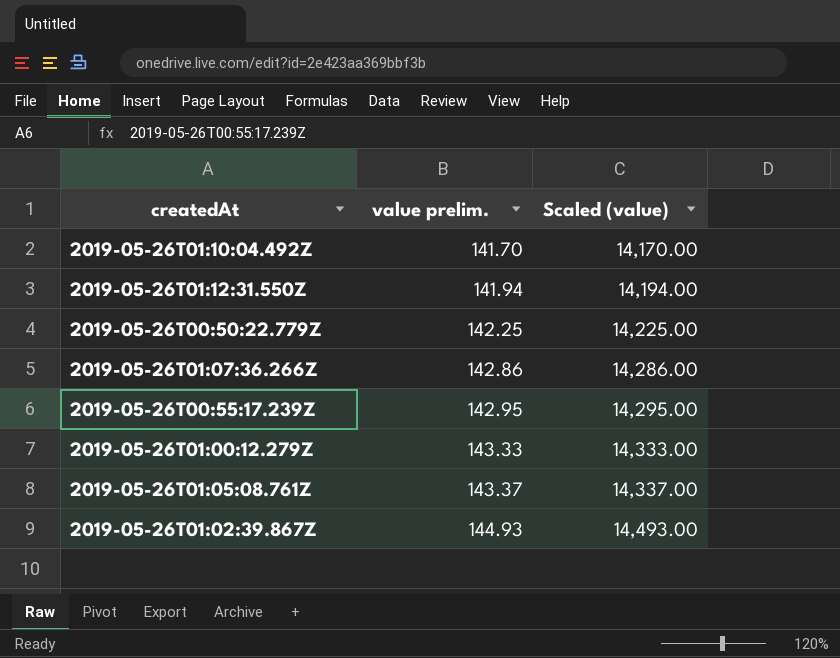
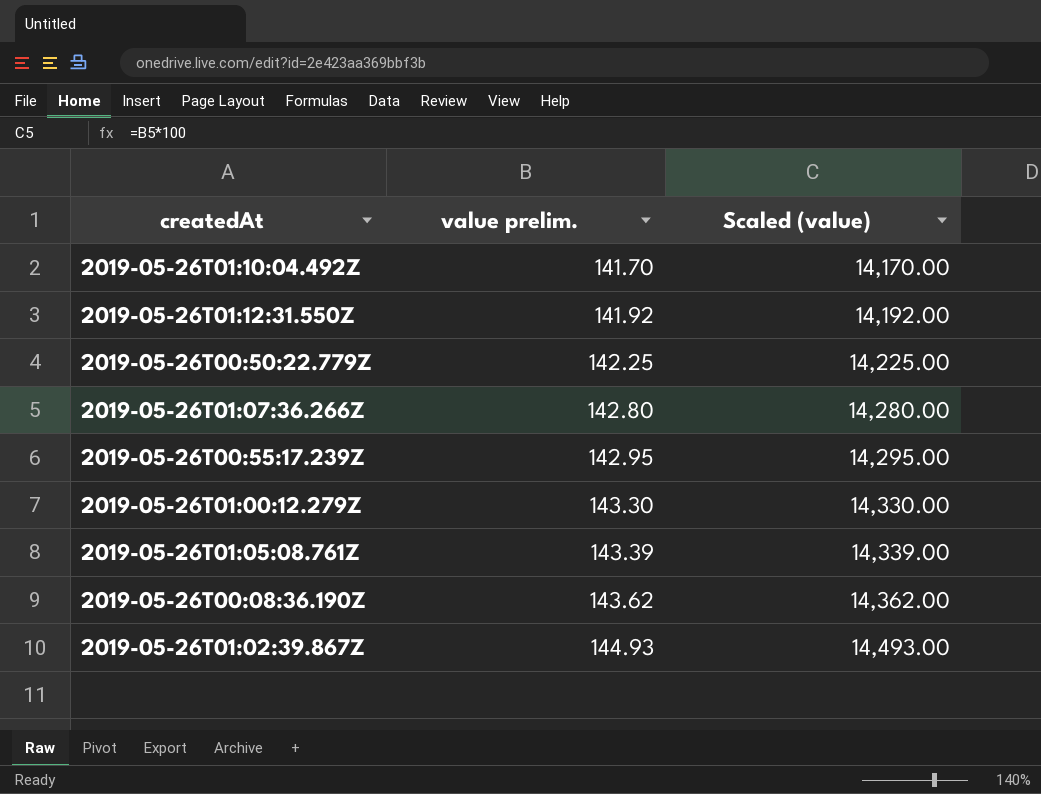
2019-05-26T01:12:31.550Z | value prelim.: 141.94 -> 141.92
2019-05-26T01:12:31.550Z | Scaled (value): 14,194.00 -> 14,192.00
2019-05-26T01:07:36.266Z | value prelim.: 142.86 -> 142.80
2019-05-26T01:07:36.266Z | Scaled (value): 14,286.00 -> 14,280.00
2019-05-26T01:00:12.279Z | value prelim.: 143.33 -> 143.30
2019-05-26T01:00:12.279Z | Scaled (value): 14,333.00 -> 14,330.00
2019-05-26T01:05:08.761Z | value prelim.: 143.37 -> 143.39
2019-05-26T01:05:08.761Z | Scaled (value): 14,337.00 -> 14,339.00
row 2019-05-26T00:08:36.190Z: none -> 143.62 | 14,362.00

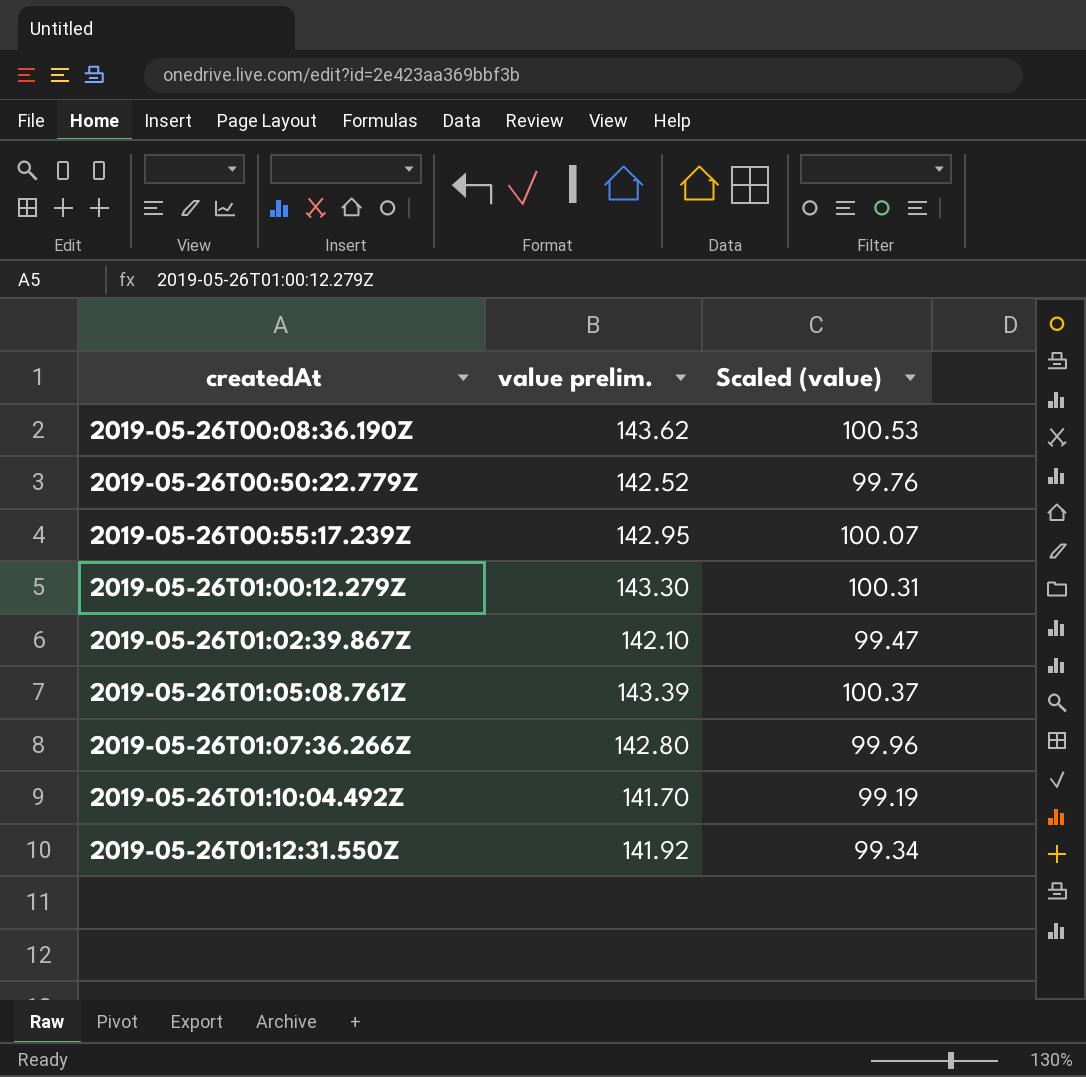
row order: value prelim. ascending -> createdAt ascending
column Scaled (value) | formula: [value prelim.] * 100 -> [value prelim.] * 0.7
2019-05-26T00:50:22.779Z | value prelim.: 142.25 -> 142.52
2019-05-26T01:02:39.867Z | value prelim.: 144.93 -> 142.10

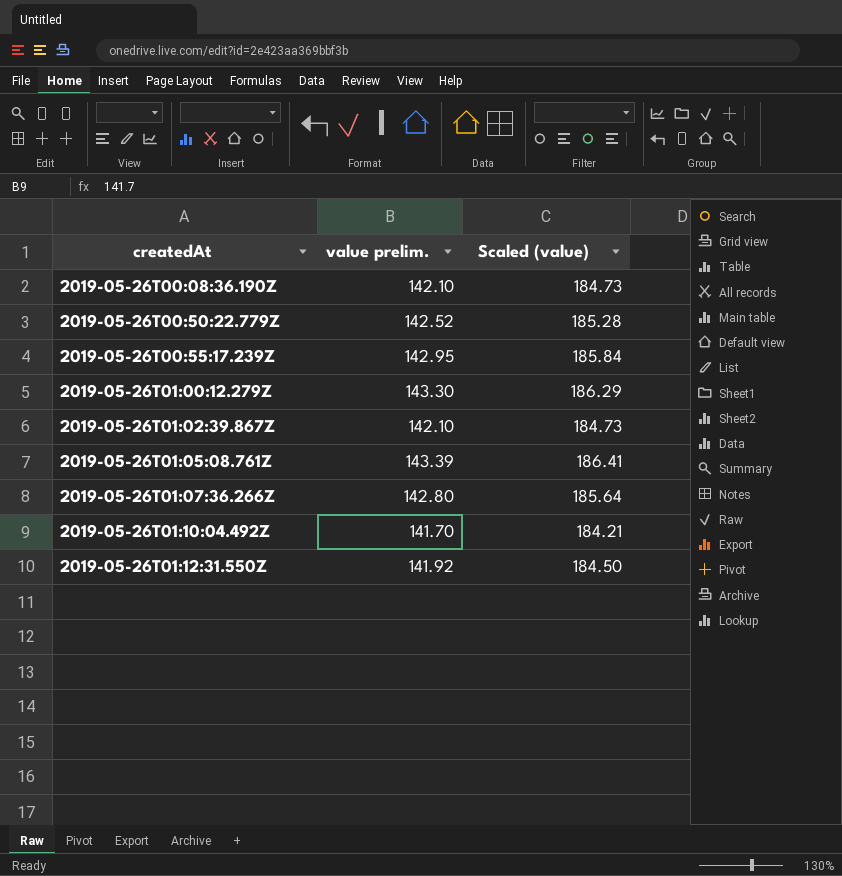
column Scaled (value) | formula: [value prelim.] * 0.7 -> [value prelim.] * 1.3
2019-05-26T00:08:36.190Z | value prelim.: 143.62 -> 142.10

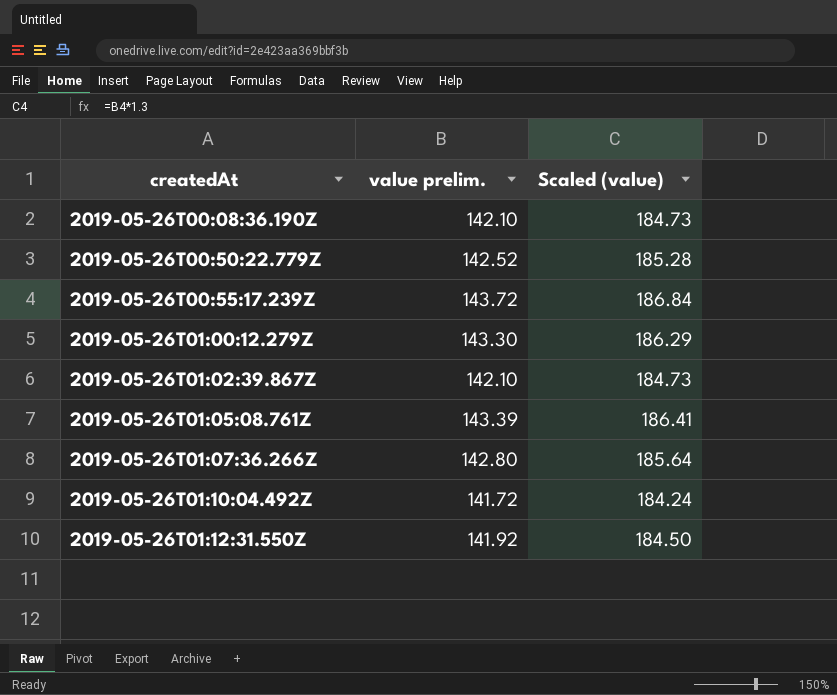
2019-05-26T00:55:17.239Z | value prelim.: 142.95 -> 143.72
2019-05-26T00:55:17.239Z | Scaled (value): 185.84 -> 186.84
2019-05-26T01:10:04.492Z | value prelim.: 141.70 -> 141.72
2019-05-26T01:10:04.492Z | Scaled (value): 184.21 -> 184.24

